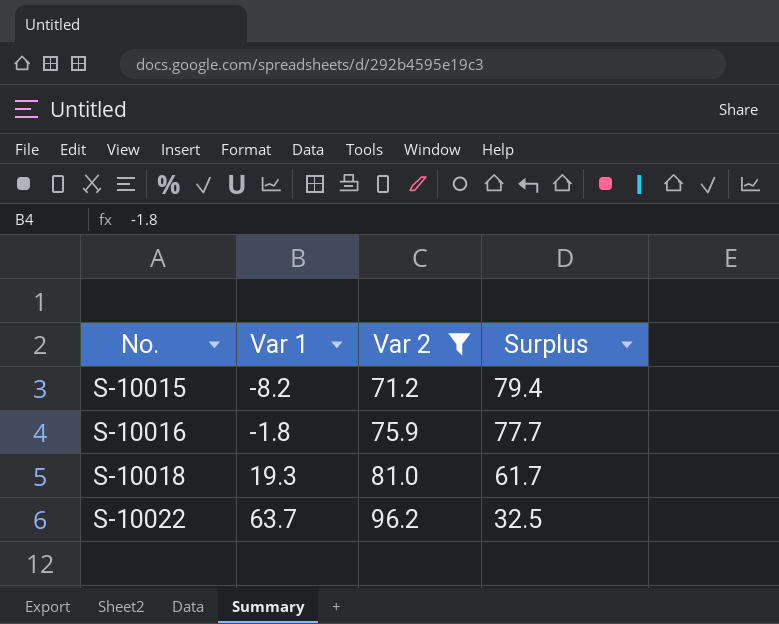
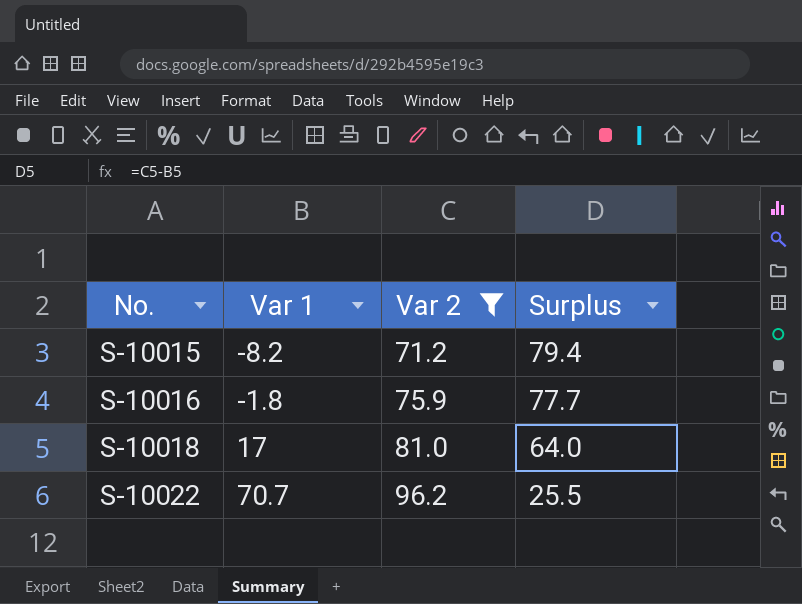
S-10018 | Var 1: 19.3 -> 17
S-10018 | Surplus: 61.7 -> 64.0
S-10022 | Var 1: 63.7 -> 70.7
S-10022 | Surplus: 32.5 -> 25.5

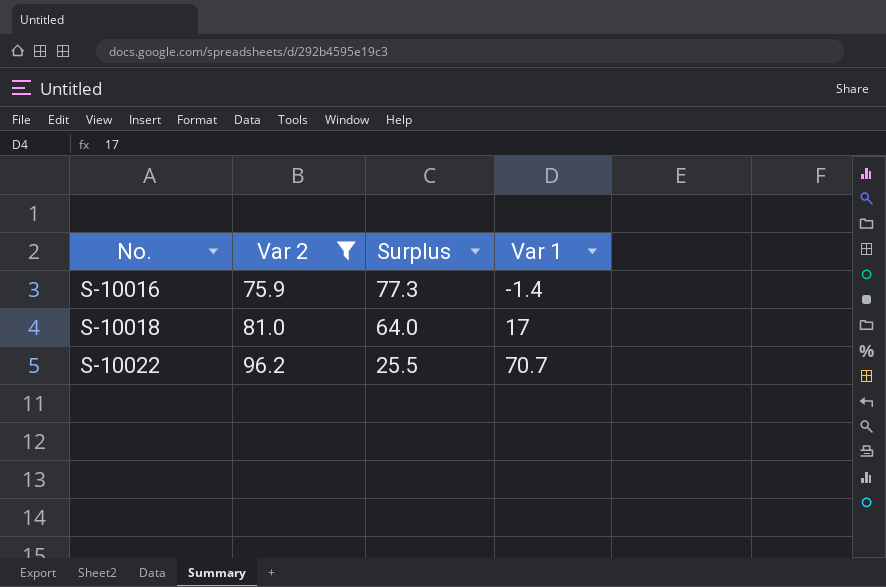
column Var 1 | position: 2 -> 4
row S-10015: -8.2 | 71.2 | 79.4 -> none
S-10016 | Surplus: 77.7 -> 77.3
S-10016 | Var 1: -1.8 -> -1.4

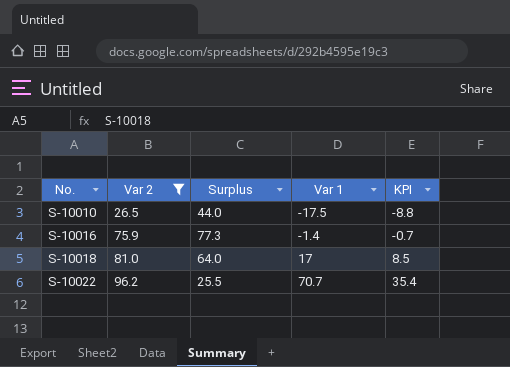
column KPI | formula: none -> [Var 1] * 0.5
row S-10010: none -> 26.5 | 44.0 | -17.5 | -8.8

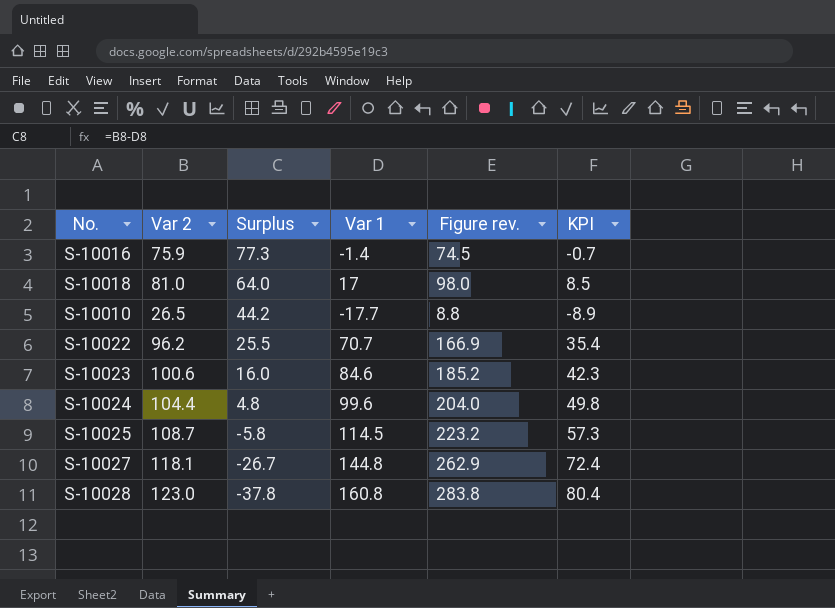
filter: Var 2 <= 96.2 -> none
row order: No. ascending -> Surplus descending
column Figure rev. | formula: none -> [Var 2] + [Var 1]
S-10010 | Surplus: 44.0 -> 44.2
S-10010 | Var 1: -17.5 -> -17.7
S-10010 | KPI: -8.8 -> -8.9

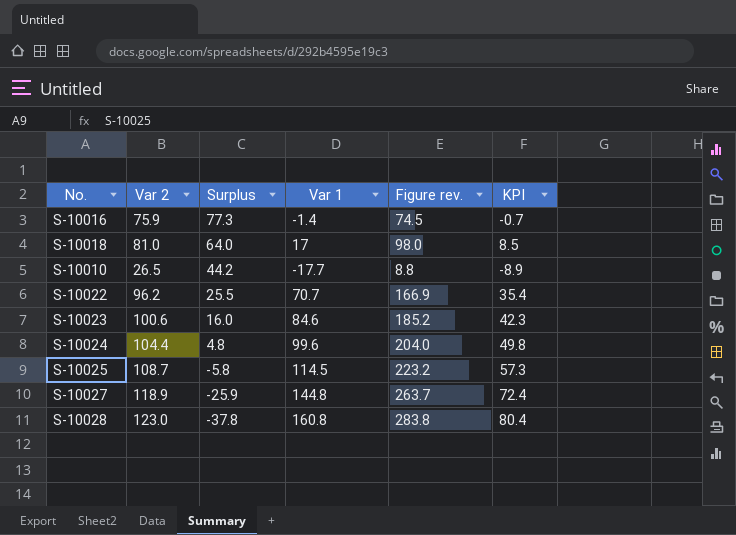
S-10027 | Var 2: 118.1 -> 118.9
S-10027 | Surplus: -26.7 -> -25.9
S-10027 | Figure rev.: 262.9 -> 263.7

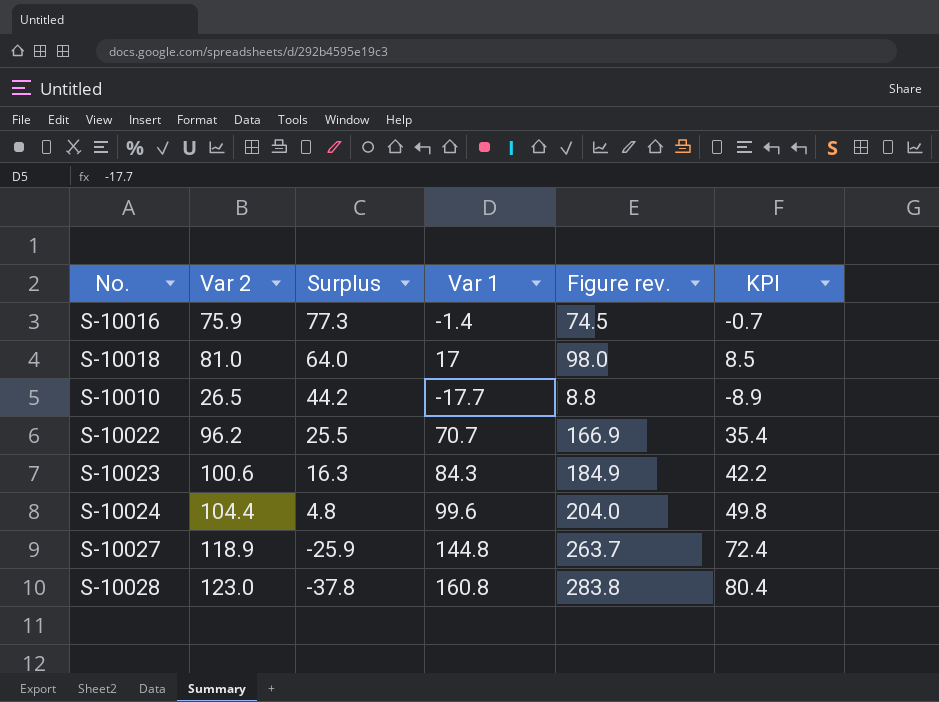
row S-10025: 108.7 | -5.8 | 114.5 | 223.2 | 57.3 -> none
S-10023 | Surplus: 16.0 -> 16.3
S-10023 | Var 1: 84.6 -> 84.3
S-10023 | Figure rev.: 185.2 -> 184.9
S-10023 | KPI: 42.3 -> 42.2

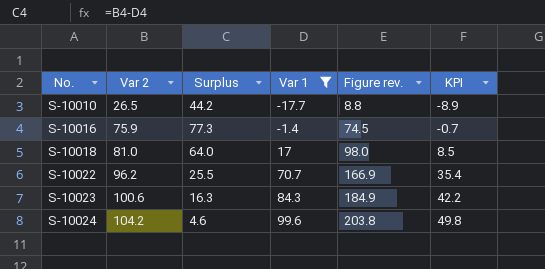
filter: none -> Var 1 <= 99.6
row order: Surplus descending -> No. ascending
S-10024 | Var 2: 104.4 -> 104.2
S-10024 | Surplus: 4.8 -> 4.6
S-10024 | Figure rev.: 204.0 -> 203.8

